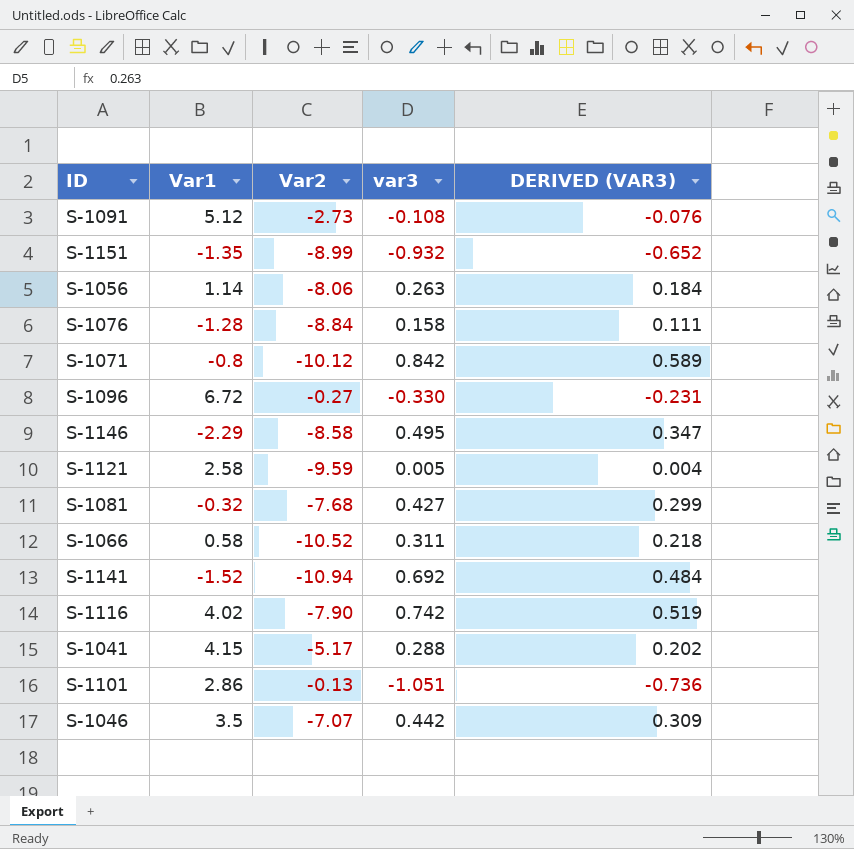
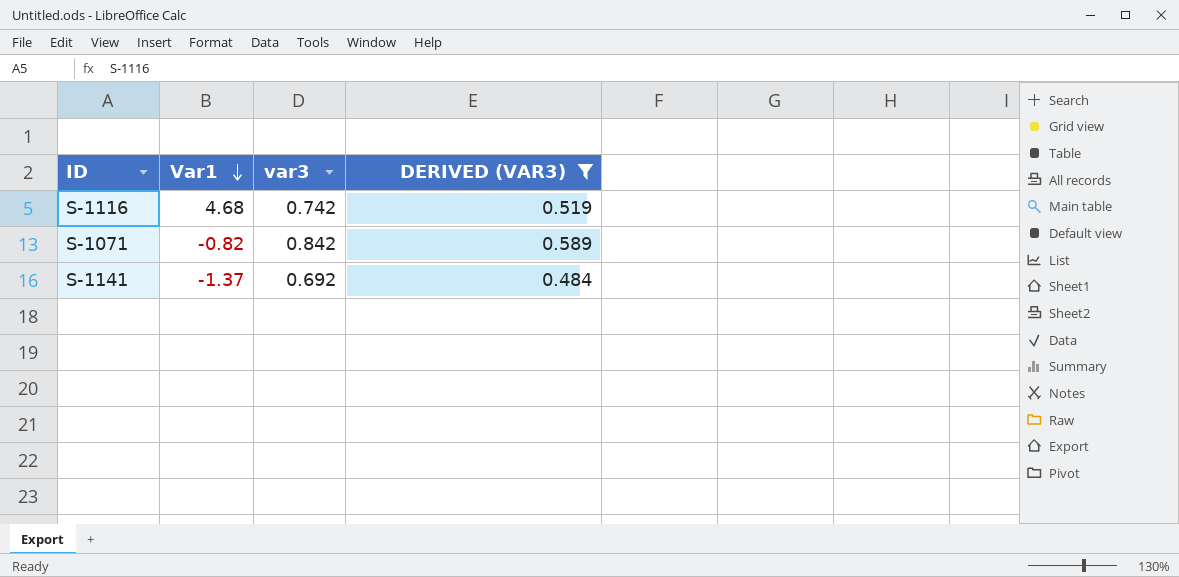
filter: none -> DERIVED (VAR3) >= 0.484
row order: none -> Var1 descending
column Var2 | position: 3 -> none
S-1116 | Var1: 4.02 -> 4.68
S-1071 | Var1: -0.8 -> -0.82
S-1141 | Var1: -1.52 -> -1.37

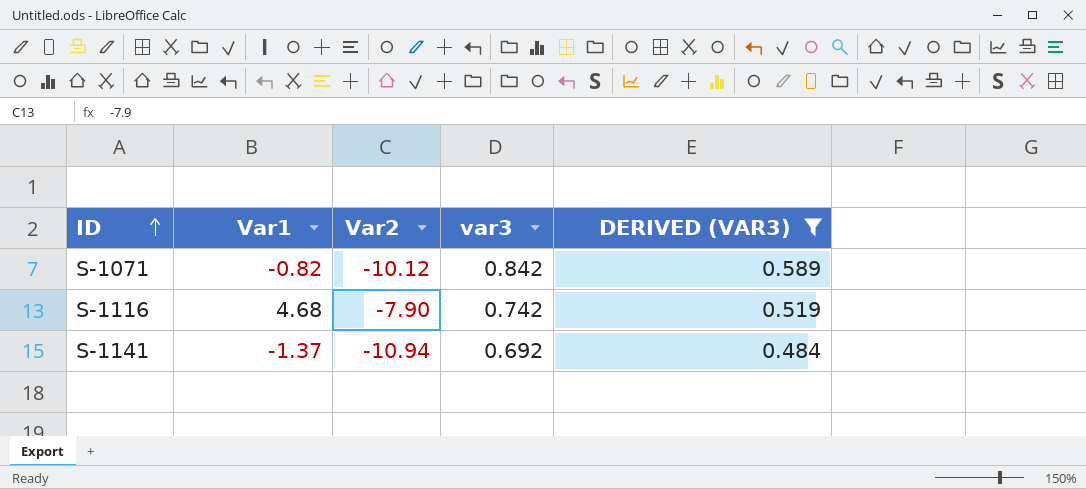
row order: Var1 descending -> ID ascending
column Var2 | position: none -> 3

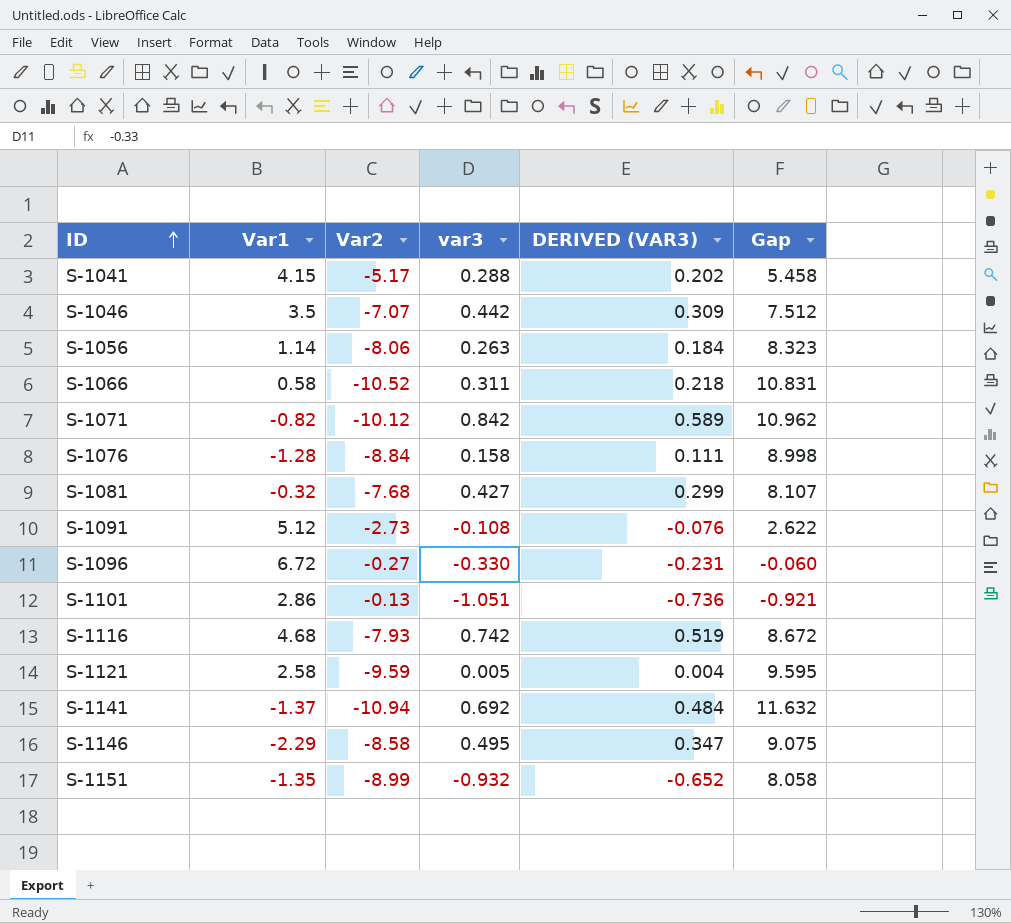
filter: DERIVED (VAR3) >= 0.484 -> none
column Gap | formula: none -> [var3] - [Var2]
S-1116 | Var2: -7.90 -> -7.93

